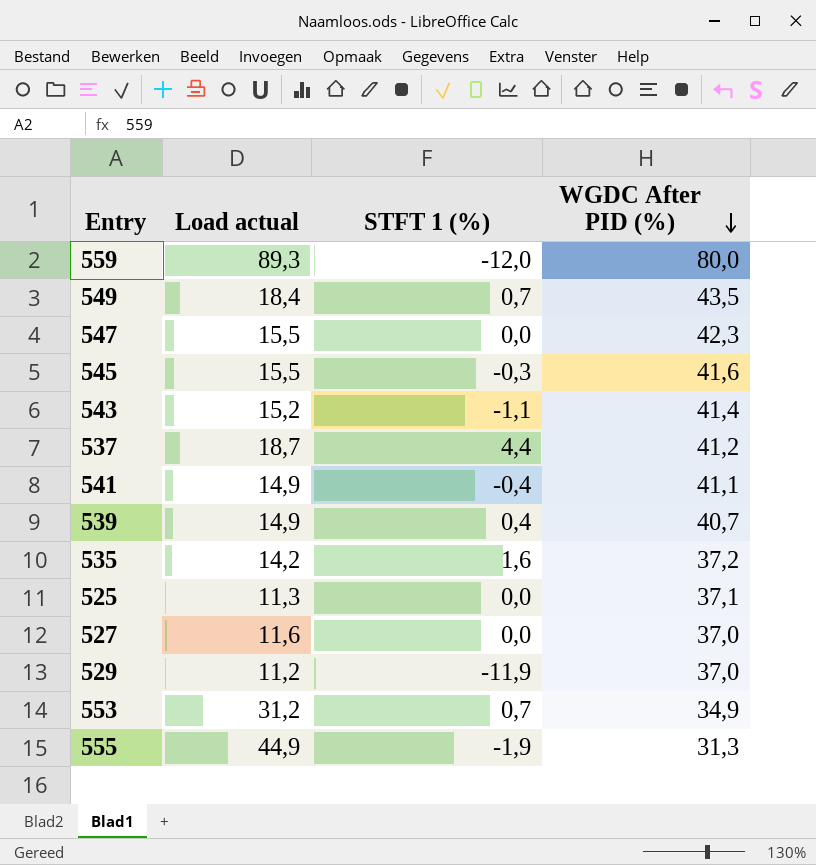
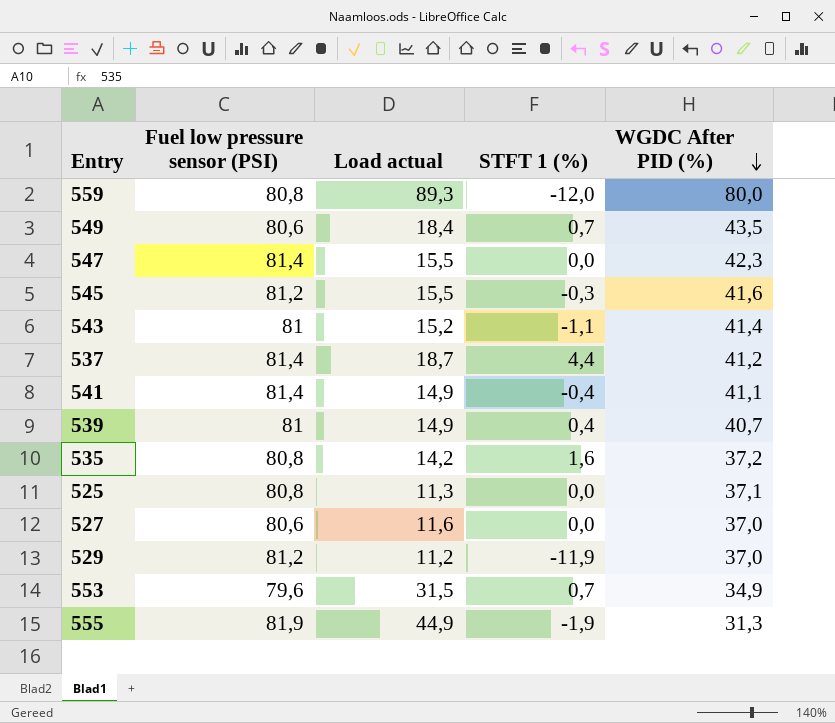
column Fuel low pressure sensor (PSI) | position: none -> 2
553 | Load actual: 31,2 -> 31,5

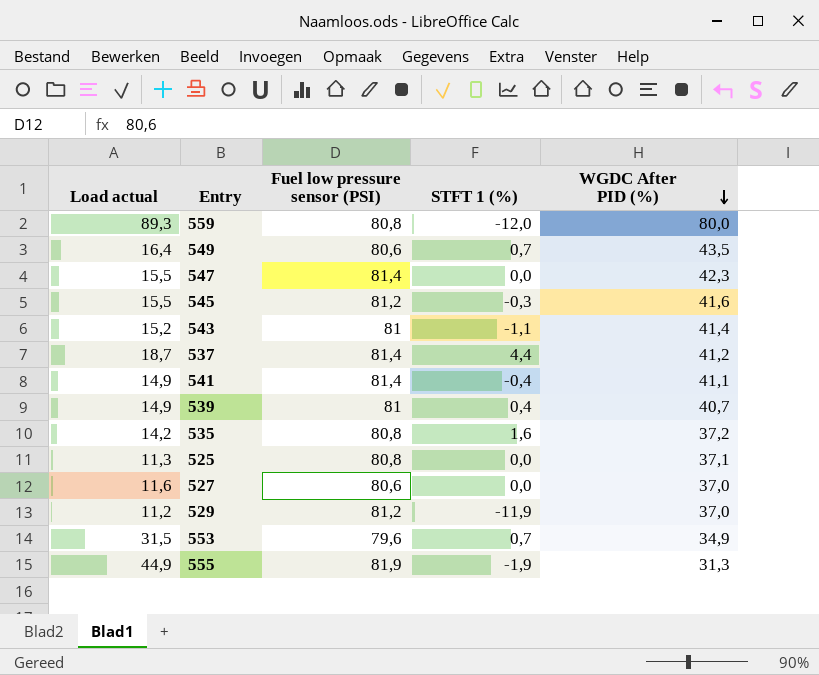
column Load actual | position: 3 -> 1
549 | Load actual: 18,4 -> 16,4

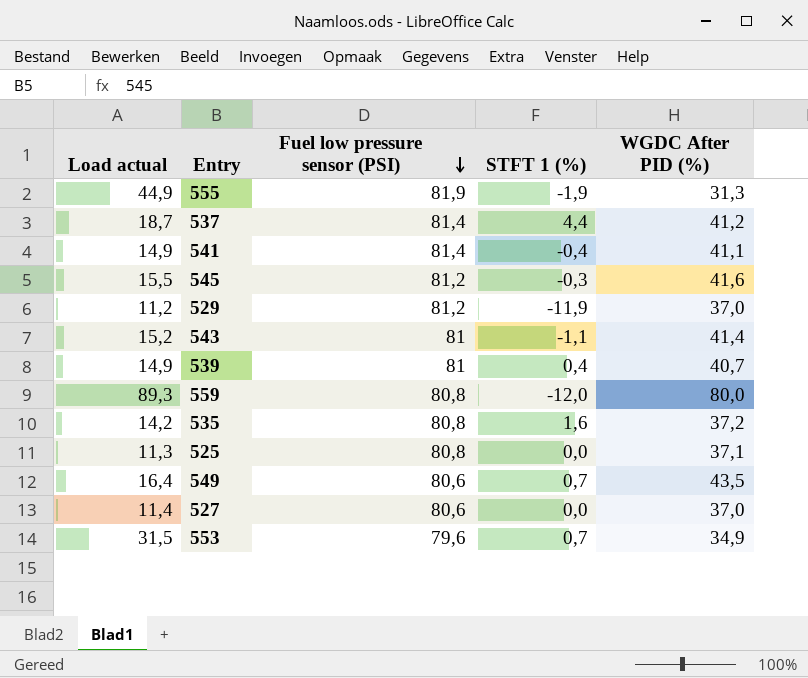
row order: WGDC After PID (%) descending -> Fuel low pressure sensor (PSI) descending
row 547: 15,5 | 81,4 | 0,0 | 42,3 -> none
527 | Load actual: 11,6 -> 11,4

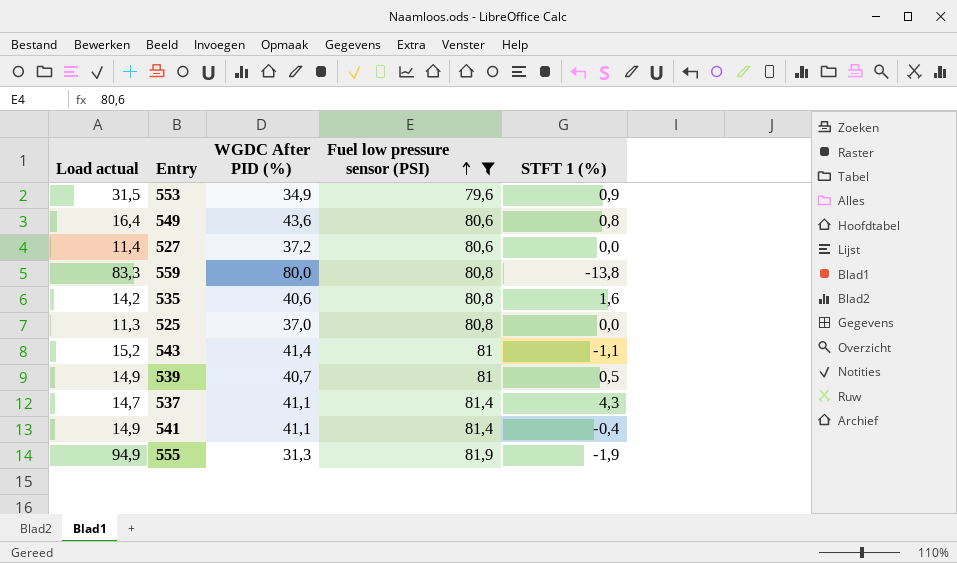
filter: none -> Fuel low pressure sensor (PSI) != 81,2
row order: Fuel low pressure sensor (PSI) descending -> Fuel low pressure sensor (PSI) ascending
column WGDC After PID (%) | position: 5 -> 3
553 | STFT 1 (%): 0,7 -> 0,9
549 | WGDC After PID (%): 43,5 -> 43,6
549 | STFT 1 (%): 0,7 -> 0,8
527 | WGDC After PID (%): 37,0 -> 37,2
559 | Load actual: 89,3 -> 83,3
559 | STFT 1 (%): -12,0 -> -13,8
535 | WGDC After PID (%): 37,2 -> 40,6
525 | WGDC After PID (%): 37,1 -> 37,0
539 | STFT 1 (%): 0,4 -> 0,5
537 | Load actual: 18,7 -> 14,7
537 | WGDC After PID (%): 41,2 -> 41,1
537 | STFT 1 (%): 4,4 -> 4,3
555 | Load actual: 44,9 -> 94,9

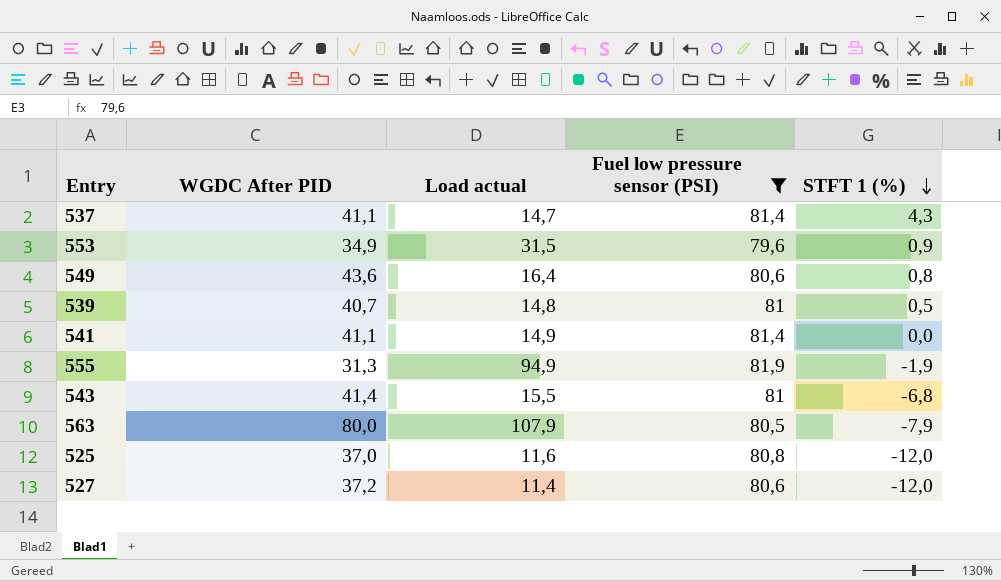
row order: Fuel low pressure sensor (PSI) ascending -> STFT 1 (%) descending
column name: WGDC After PID (%) -> WGDC After PID
column Load actual | position: 1 -> 3
row 559: 83,3 | 80,0 | 80,8 | -13,8 -> none
row 535: 14,2 | 40,6 | 80,8 | 1,6 -> none
539 | Load actual: 14,9 -> 14,8
541 | STFT 1 (%): -0,4 -> 0,0
543 | Load actual: 15,2 -> 15,5
543 | STFT 1 (%): -1,1 -> -6,8
row 563: none -> 80,0 | 107,9 | 80,5 | -7,9
525 | Load actual: 11,3 -> 11,6
525 | STFT 1 (%): 0,0 -> -12,0
527 | STFT 1 (%): 0,0 -> -12,0

